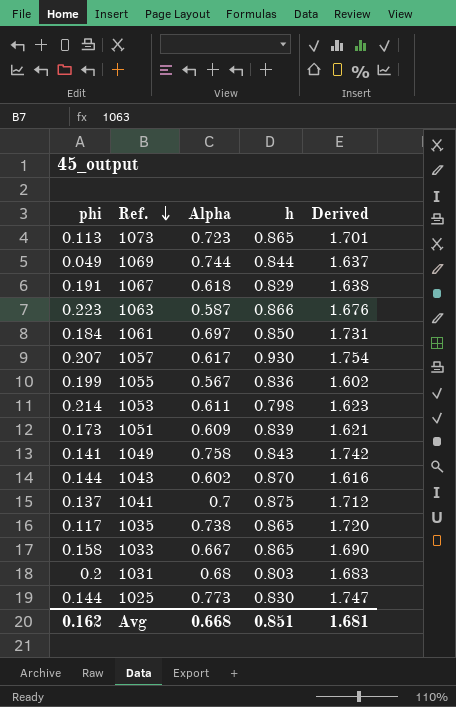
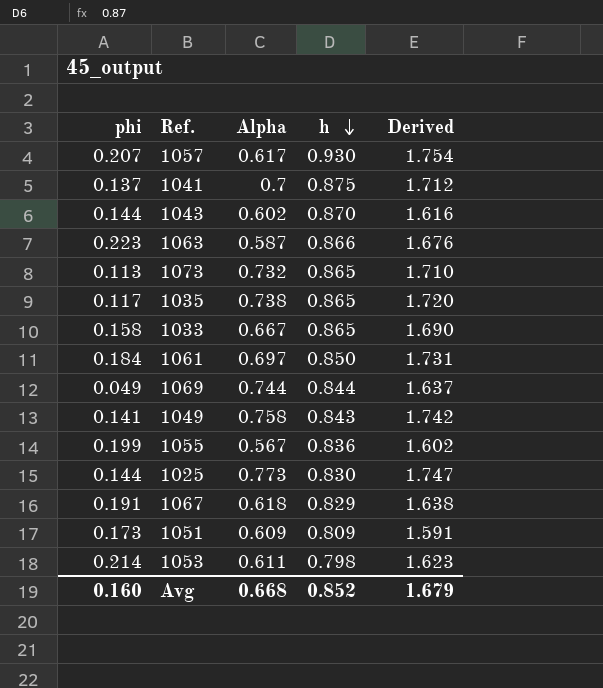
row order: Ref. descending -> h descending
row 1031: 0.2 | 0.68 | 0.803 | 1.683 -> none
1073 | Alpha: 0.723 -> 0.732
1073 | Derived: 1.701 -> 1.710
1051 | h: 0.839 -> 0.809
1051 | Derived: 1.621 -> 1.591
Avg | phi: 0.162 -> 0.160
Avg | h: 0.851 -> 0.852
Avg | Derived: 1.681 -> 1.679

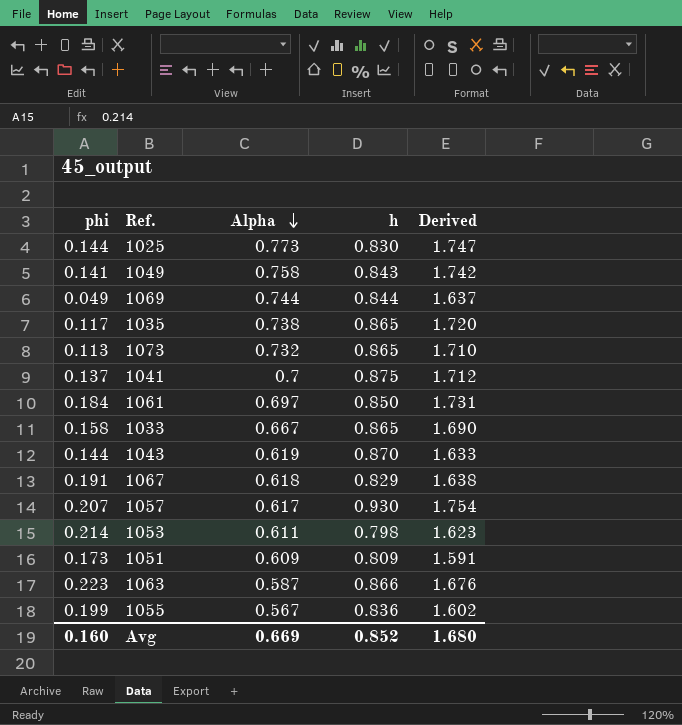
row order: h descending -> Alpha descending
1043 | Alpha: 0.602 -> 0.619
1043 | Derived: 1.616 -> 1.633
Avg | Alpha: 0.668 -> 0.669
Avg | Derived: 1.679 -> 1.680

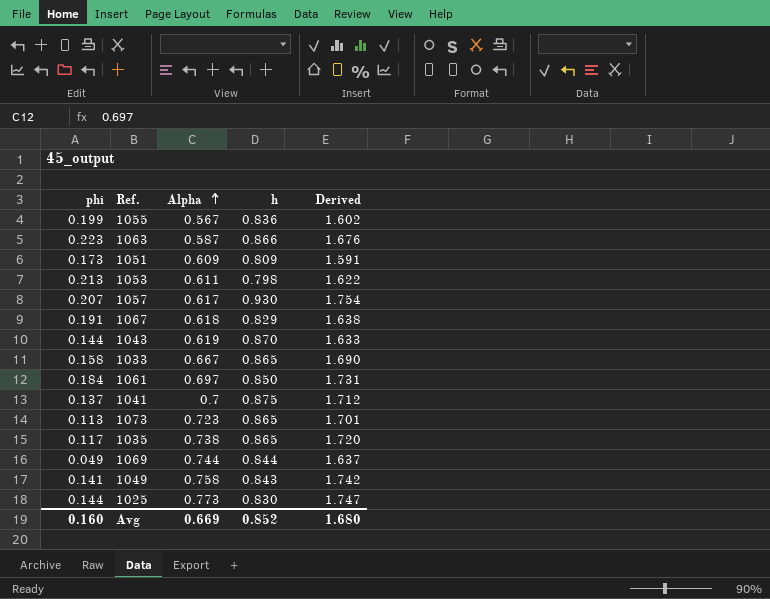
row order: Alpha descending -> Alpha ascending
1053 | phi: 0.214 -> 0.213
1053 | Derived: 1.623 -> 1.622
1073 | Alpha: 0.732 -> 0.723
1073 | Derived: 1.710 -> 1.701

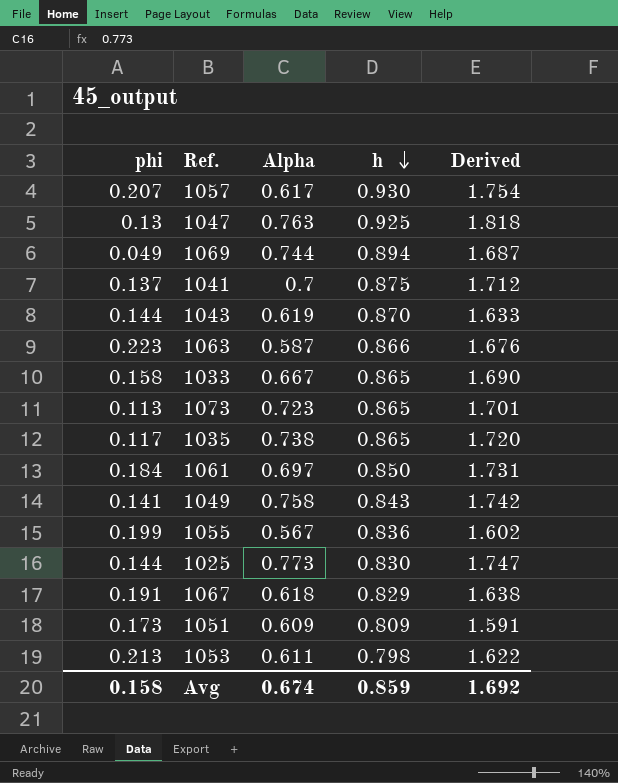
row order: Alpha ascending -> h descending
row 1047: none -> 0.13 | 0.763 | 0.925 | 1.818
1069 | h: 0.844 -> 0.894
1069 | Derived: 1.637 -> 1.687
Avg | phi: 0.160 -> 0.158
Avg | Alpha: 0.669 -> 0.674
Avg | h: 0.852 -> 0.859
Avg | Derived: 1.680 -> 1.692

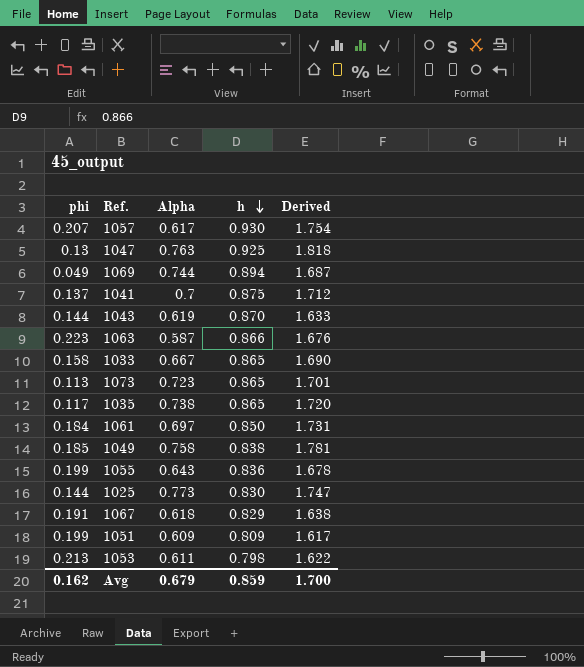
1049 | phi: 0.141 -> 0.185
1049 | h: 0.843 -> 0.838
1049 | Derived: 1.742 -> 1.781
1055 | Alpha: 0.567 -> 0.643
1055 | Derived: 1.602 -> 1.678
1051 | phi: 0.173 -> 0.199
1051 | Derived: 1.591 -> 1.617
Avg | phi: 0.158 -> 0.162
Avg | Alpha: 0.674 -> 0.679
Avg | Derived: 1.692 -> 1.700

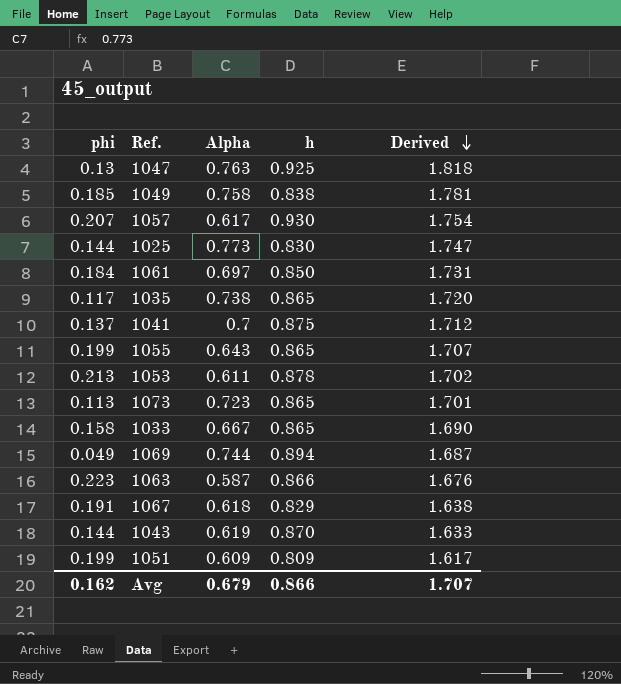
row order: h descending -> Derived descending
1055 | h: 0.836 -> 0.865
1055 | Derived: 1.678 -> 1.707
1053 | h: 0.798 -> 0.878
1053 | Derived: 1.622 -> 1.702
Avg | h: 0.859 -> 0.866
Avg | Derived: 1.700 -> 1.707

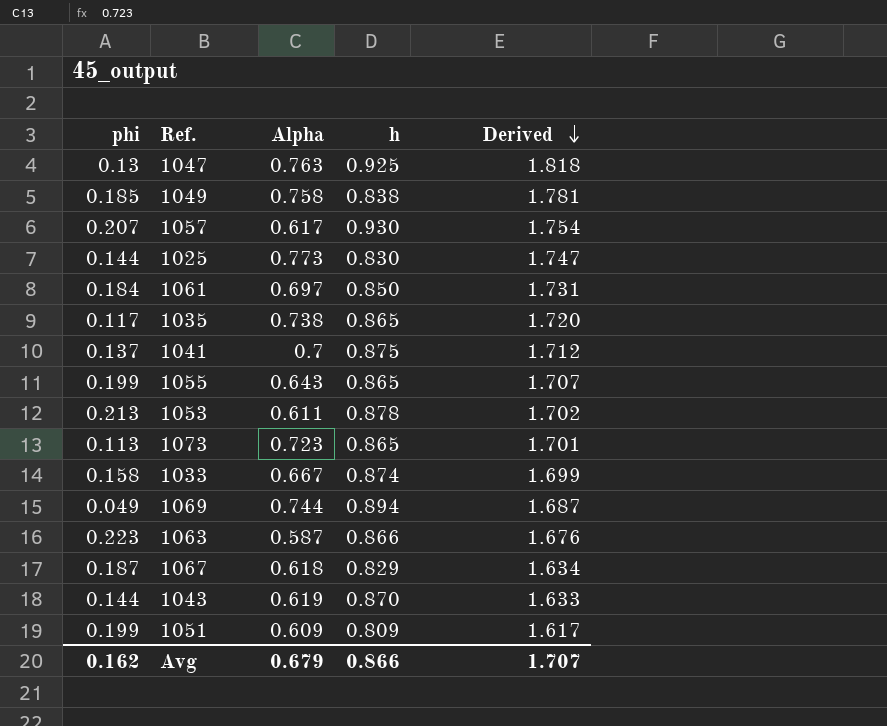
1033 | h: 0.865 -> 0.874
1033 | Derived: 1.690 -> 1.699
1067 | phi: 0.191 -> 0.187
1067 | Derived: 1.638 -> 1.634

